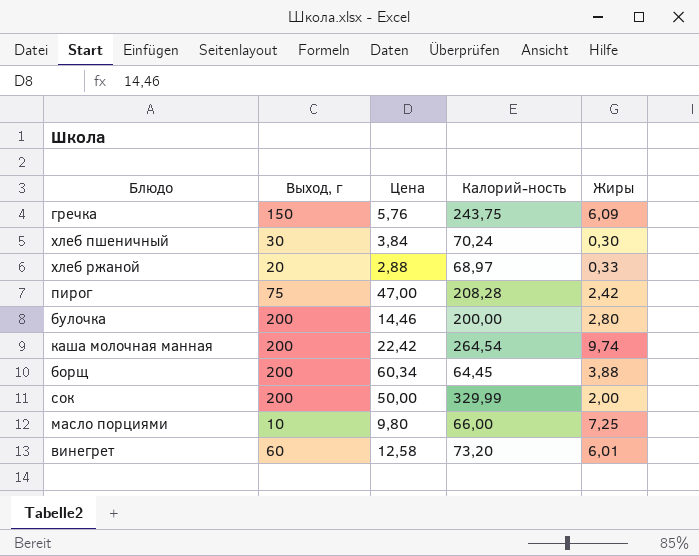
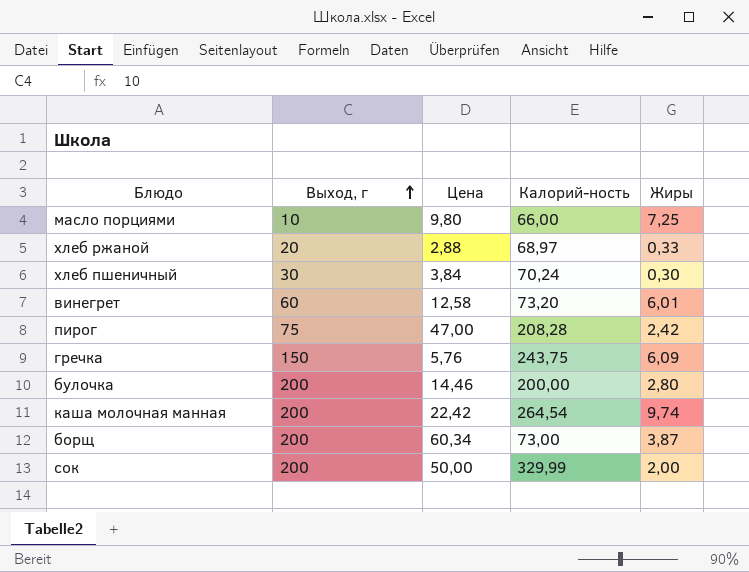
row order: none -> Выход, г ascending
борщ | Калорий-ность: 64,45 -> 73,00
борщ | Жиры: 3,88 -> 3,87

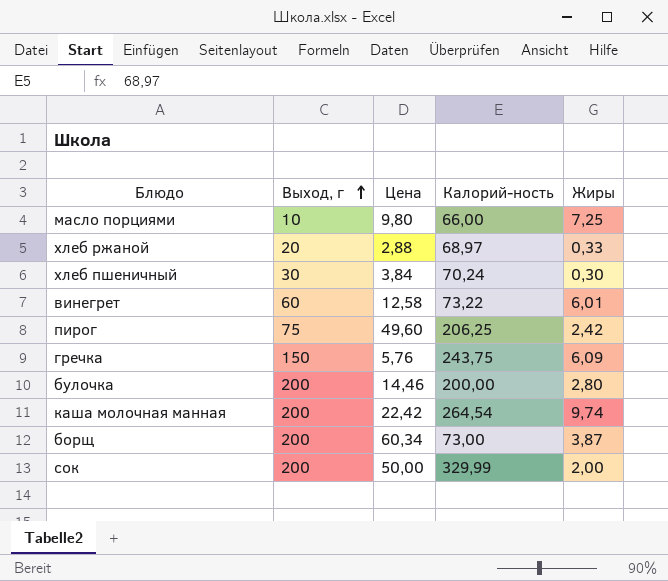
винегрет | Калорий-ность: 73,20 -> 73,22
пирог | Цена: 47,00 -> 49,60
пирог | Калорий-ность: 208,28 -> 206,25

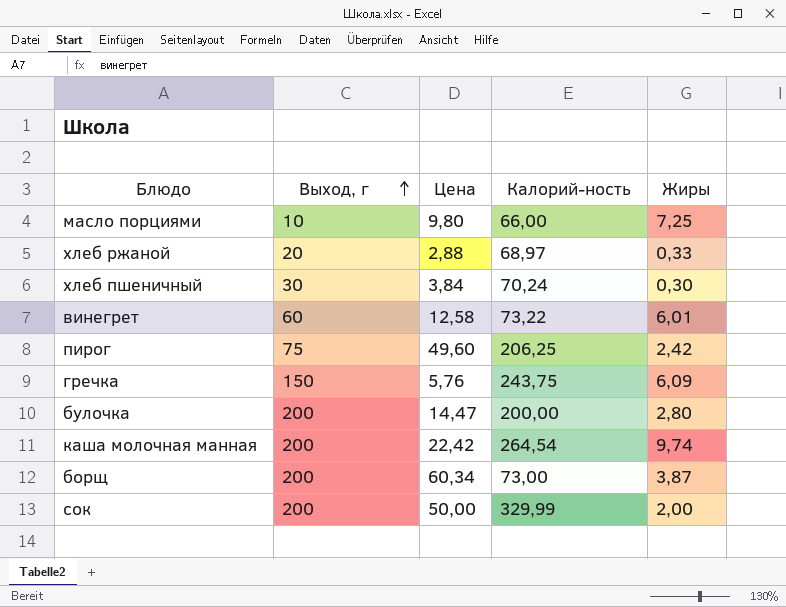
булочка | Цена: 14,46 -> 14,47

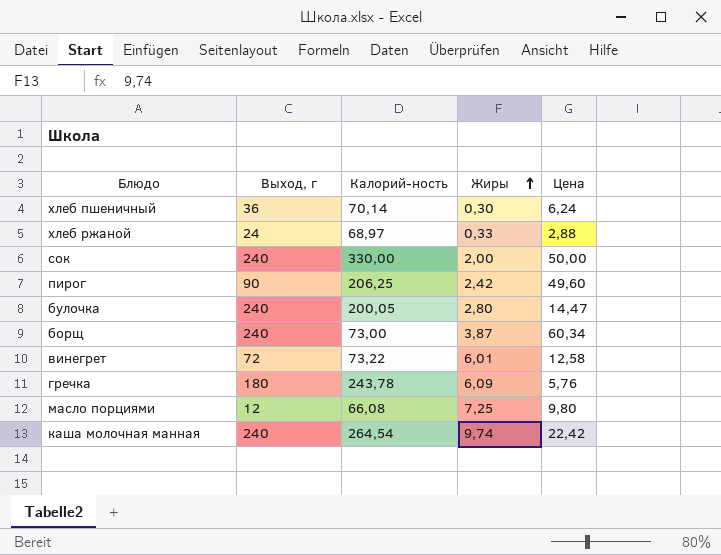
row order: Выход, г ascending -> Жиры ascending
column Цена | position: 3 -> 5
хлеб пшеничный | Выход, г: 30 -> 36
хлеб пшеничный | Калорий-ность: 70,24 -> 70,14
хлеб пшеничный | Цена: 3,84 -> 6,24
хлеб ржаной | Выход, г: 20 -> 24
сок | Выход, г: 200 -> 240
сок | Калорий-ность: 329,99 -> 330,00
пирог | Выход, г: 75 -> 90
булочка | Выход, г: 200 -> 240
булочка | Калорий-ность: 200,00 -> 200,05
борщ | Выход, г: 200 -> 240
винегрет | Выход, г: 60 -> 72
гречка | Выход, г: 150 -> 180
гречка | Калорий-ность: 243,75 -> 243,78
масло порциями | Выход, г: 10 -> 12
масло порциями | Калорий-ность: 66,00 -> 66,08
каша молочная манная | Выход, г: 200 -> 240

